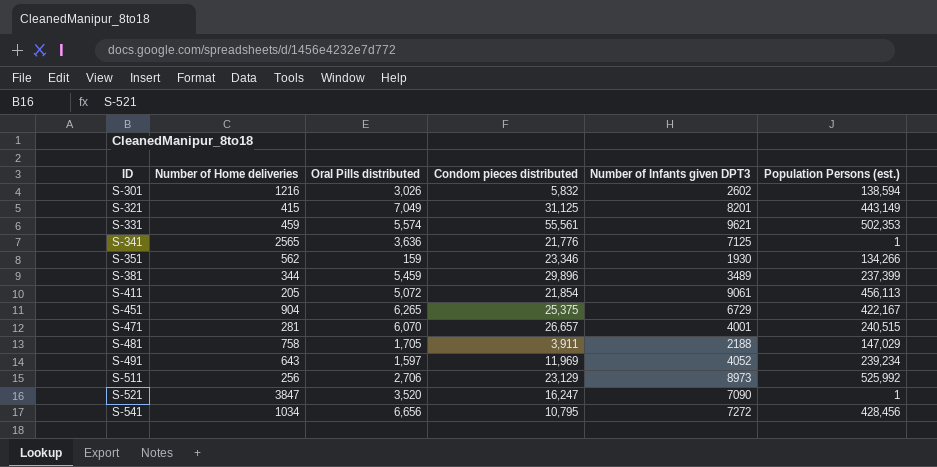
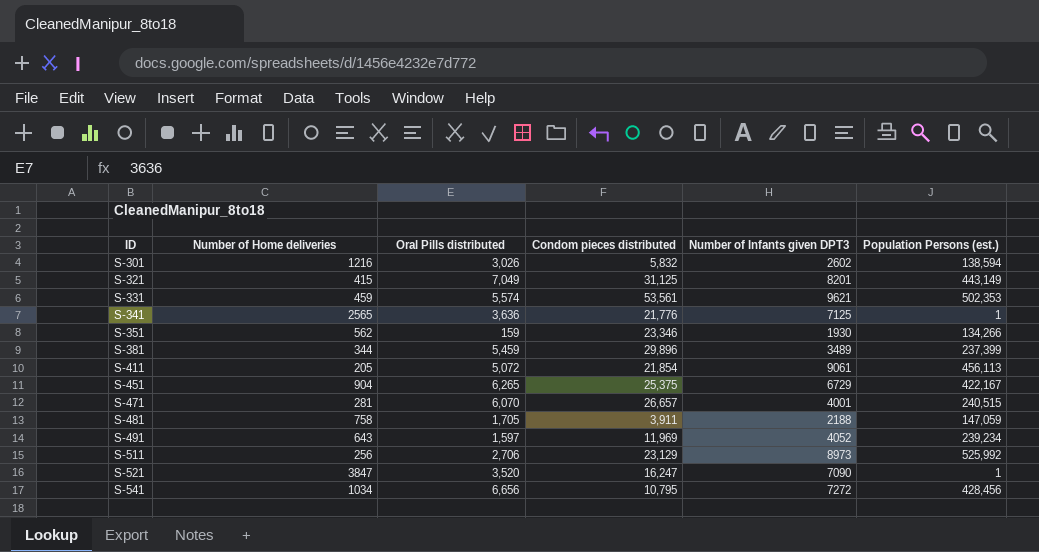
S-331 | Condom pieces distributed: 55,561 -> 53,561
S-481 | Population Persons (est.): 147,029 -> 147,059

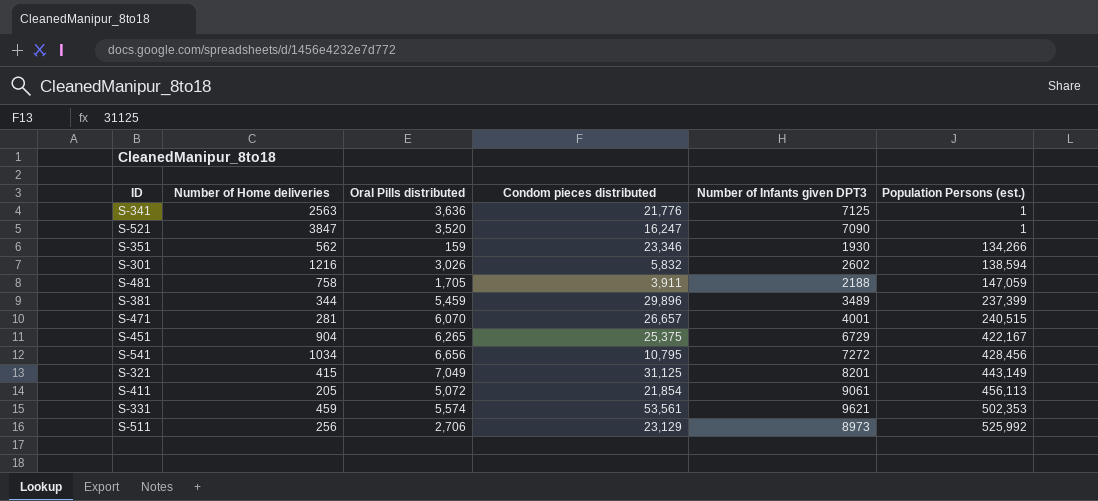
row order: ID ascending -> Population Persons (est.) ascending
row S-491: 643 | 1,597 | 11,969 | 4052 | 239,234 -> none
S-341 | Number of Home deliveries: 2565 -> 2563

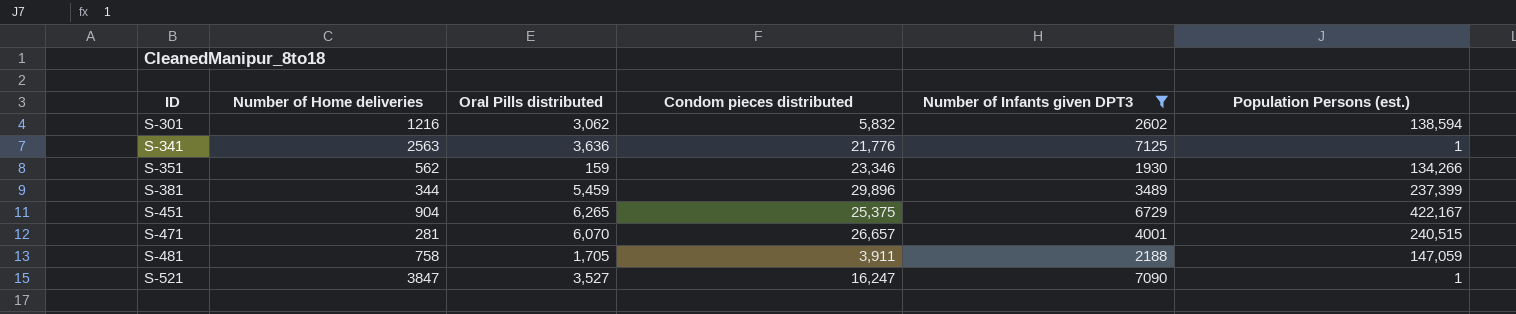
filter: none -> Number of Infants given DPT3 <= 7125
row order: Population Persons (est.) ascending -> ID ascending
S-301 | Oral Pills distributed: 3,026 -> 3,062
S-521 | Oral Pills distributed: 3,520 -> 3,527

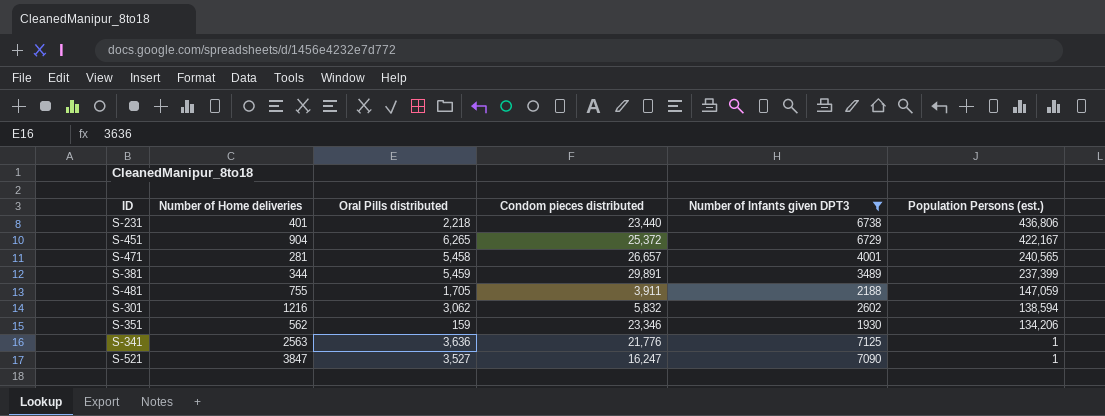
row order: ID ascending -> Population Persons (est.) descending
row S-231: none -> 401 | 2,218 | 23,440 | 6738 | 436,806
S-451 | Condom pieces distributed: 25,375 -> 25,372
S-471 | Oral Pills distributed: 6,070 -> 5,458
S-471 | Population Persons (est.): 240,515 -> 240,565
S-381 | Condom pieces distributed: 29,896 -> 29,891
S-481 | Number of Home deliveries: 758 -> 755
S-351 | Population Persons (est.): 134,266 -> 134,206

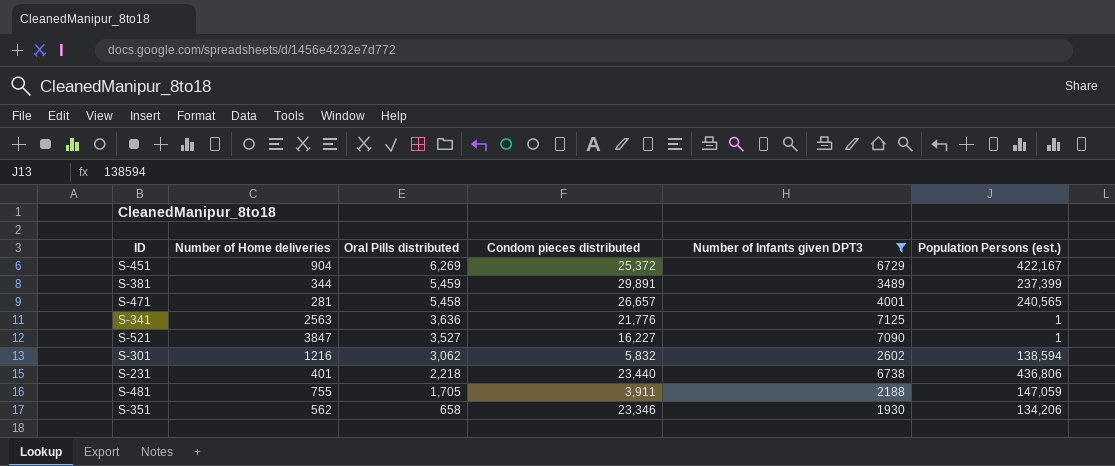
row order: Population Persons (est.) descending -> Oral Pills distributed descending
S-451 | Oral Pills distributed: 6,265 -> 6,269
S-521 | Condom pieces distributed: 16,247 -> 16,227
S-351 | Oral Pills distributed: 159 -> 658

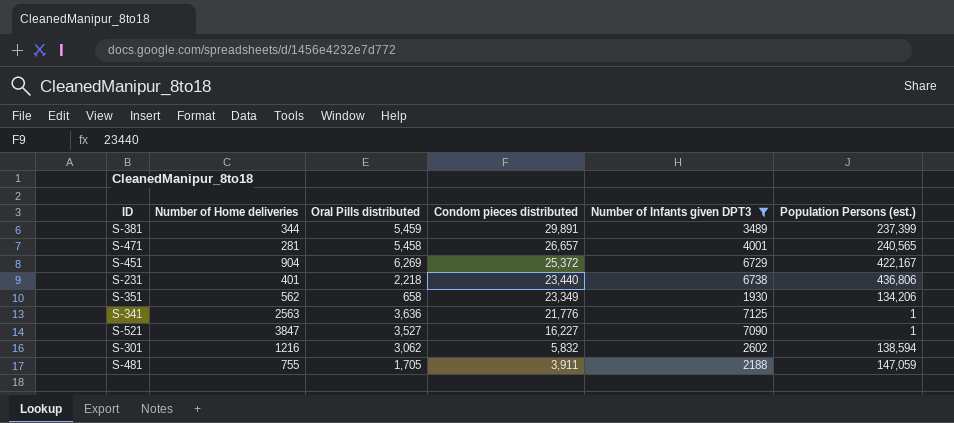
row order: Oral Pills distributed descending -> Condom pieces distributed descending
S-351 | Condom pieces distributed: 23,346 -> 23,349

